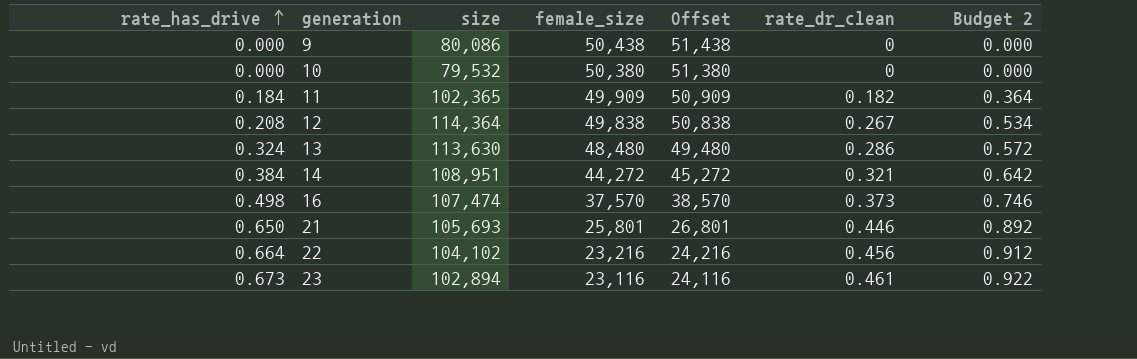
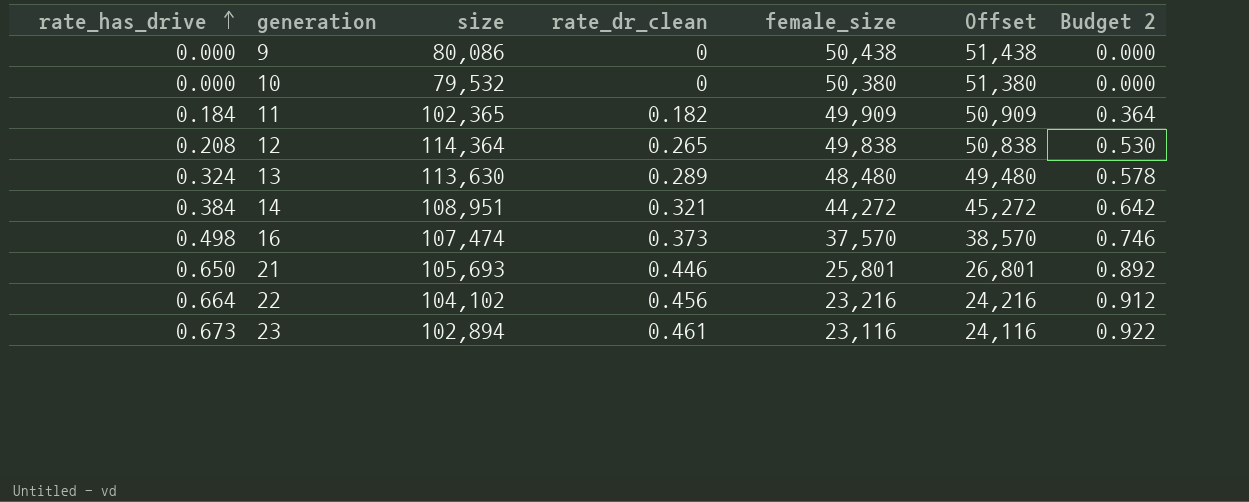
column rate_dr_clean | position: 6 -> 4
12 | rate_dr_clean: 0.267 -> 0.265
12 | Budget 2: 0.534 -> 0.530
13 | rate_dr_clean: 0.286 -> 0.289
13 | Budget 2: 0.572 -> 0.578

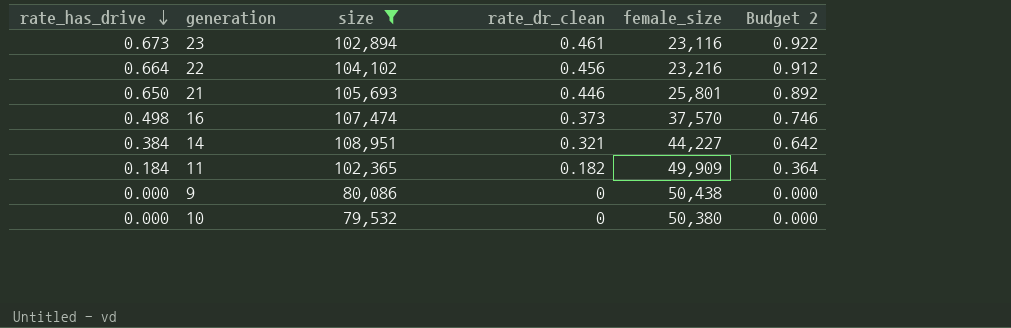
filter: none -> size <= 108,951
row order: rate_has_drive ascending -> rate_has_drive descending
column Offset | formula: [female_size] + 1000 -> none
14 | female_size: 44,272 -> 44,227

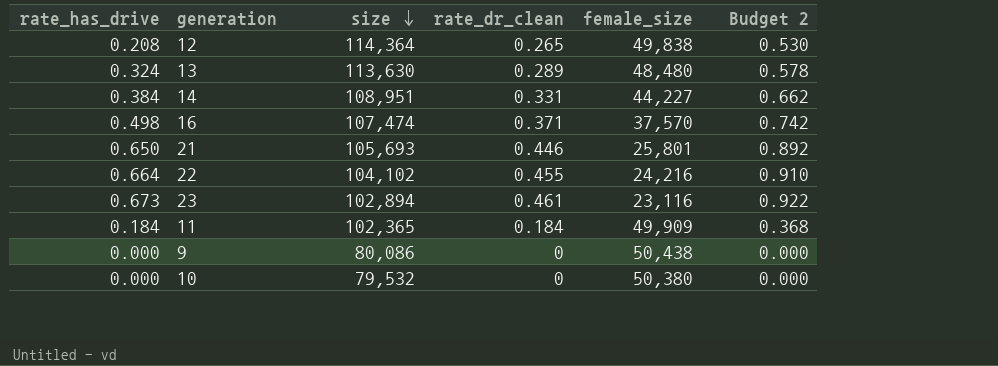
filter: size <= 108,951 -> none
row order: rate_has_drive descending -> size descending
14 | rate_dr_clean: 0.321 -> 0.331
14 | Budget 2: 0.642 -> 0.662
16 | rate_dr_clean: 0.373 -> 0.371
16 | Budget 2: 0.746 -> 0.742
22 | rate_dr_clean: 0.456 -> 0.455
22 | female_size: 23,216 -> 24,216
22 | Budget 2: 0.912 -> 0.910
11 | rate_dr_clean: 0.182 -> 0.184
11 | Budget 2: 0.364 -> 0.368

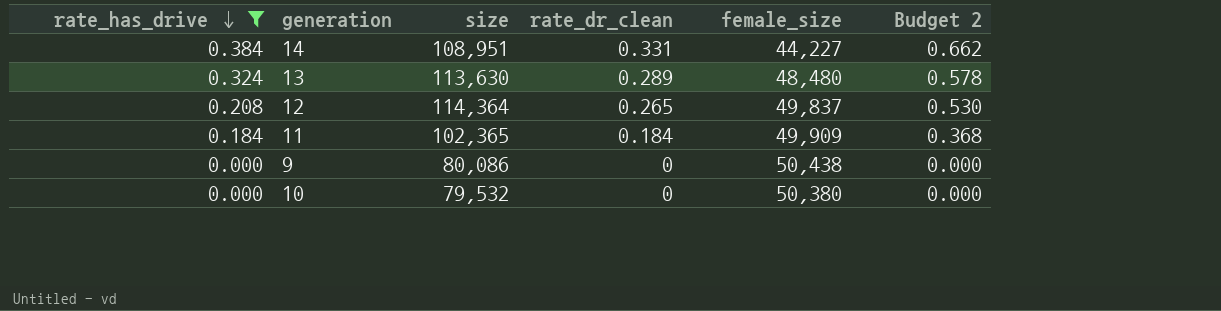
filter: none -> rate_has_drive <= 0.384
row order: size descending -> rate_has_drive descending
12 | female_size: 49,838 -> 49,837

